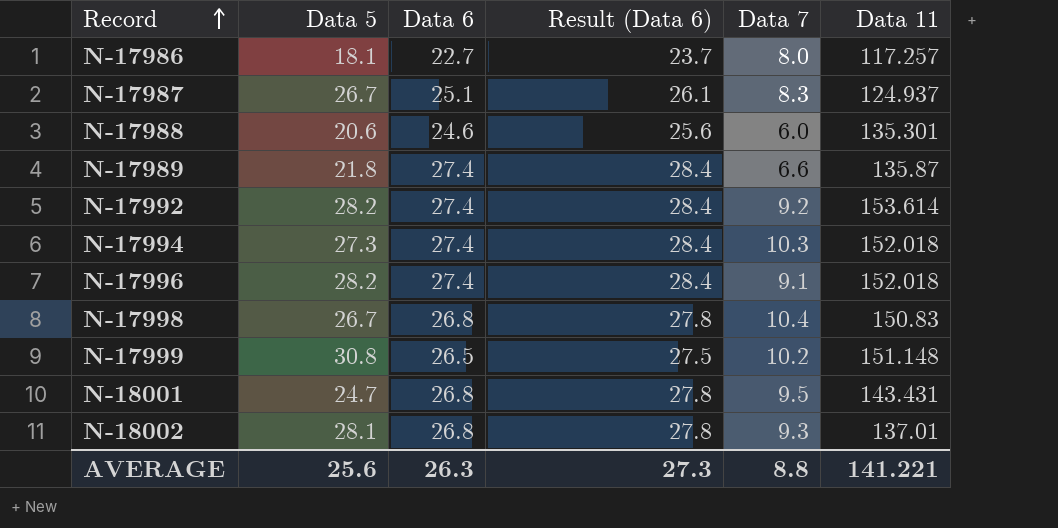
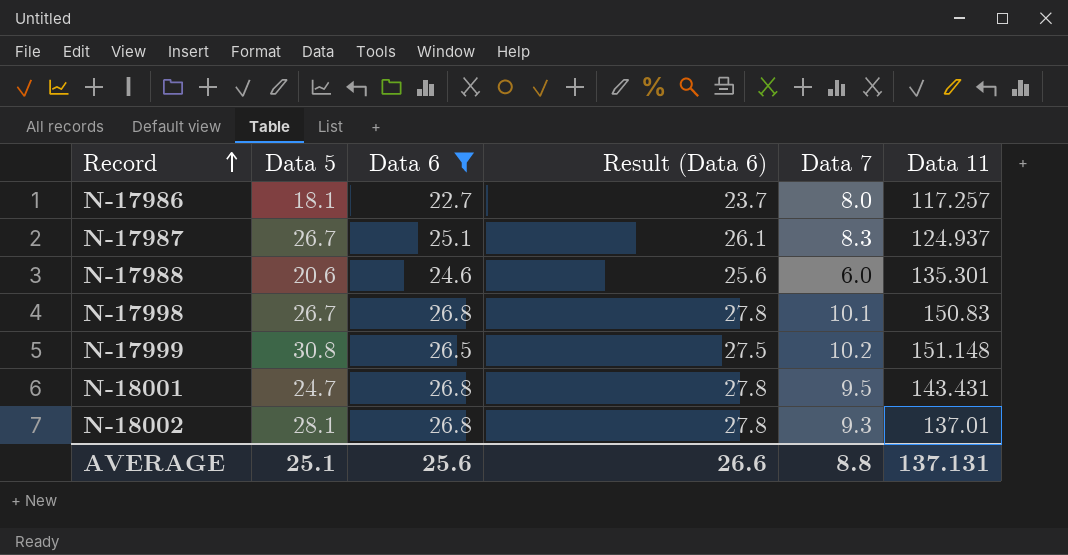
filter: none -> Data 6 != 27.4
N-17998 | Data 7: 10.4 -> 10.1
AVERAGE | Data 5: 25.6 -> 25.1
AVERAGE | Data 6: 26.3 -> 25.6
AVERAGE | Result (Data 6): 27.3 -> 26.6
AVERAGE | Data 11: 141.221 -> 137.131

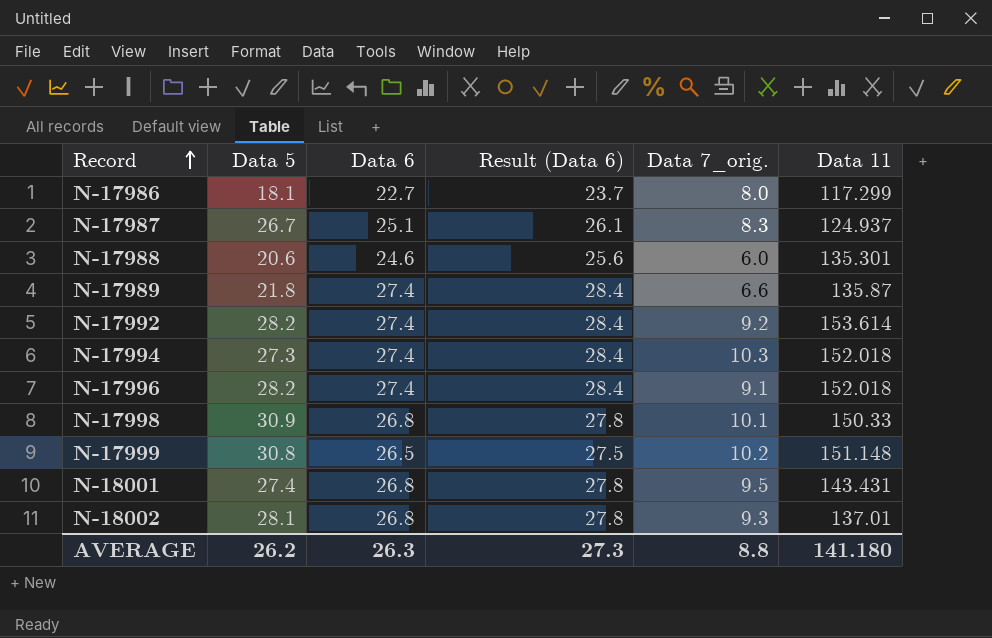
filter: Data 6 != 27.4 -> none
column name: Data 7 -> Data 7_orig.
N-17986 | Data 11: 117.257 -> 117.299
N-17998 | Data 5: 26.7 -> 30.9
N-17998 | Data 11: 150.83 -> 150.33
N-18001 | Data 5: 24.7 -> 27.4
AVERAGE | Data 5: 25.1 -> 26.2
AVERAGE | Data 6: 25.6 -> 26.3
AVERAGE | Result (Data 6): 26.6 -> 27.3
AVERAGE | Data 11: 137.131 -> 141.180

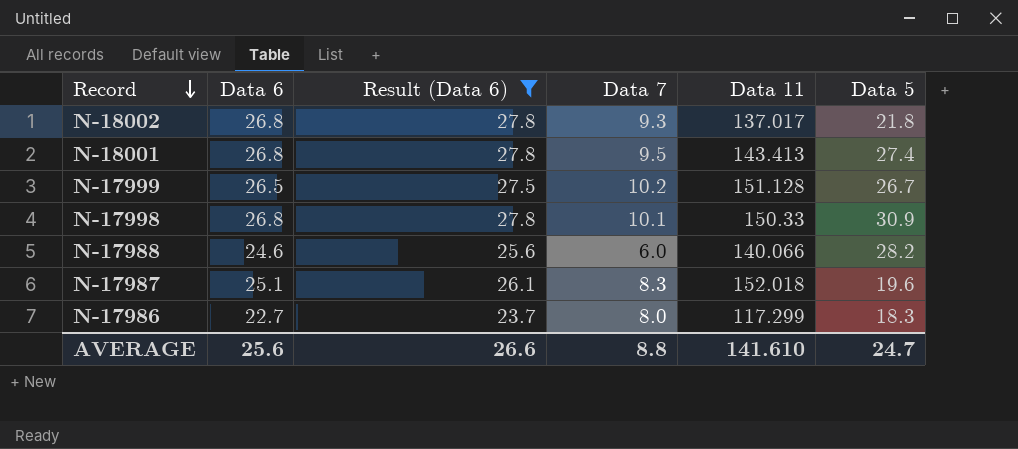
filter: none -> Result (Data 6) != 28.4
row order: Record ascending -> Record descending
column name: Data 7_orig. -> Data 7
column Data 5 | position: 2 -> 6
N-18002 | Data 11: 137.01 -> 137.017
N-18002 | Data 5: 28.1 -> 21.8
N-18001 | Data 11: 143.431 -> 143.413
N-17999 | Data 11: 151.148 -> 151.128
N-17999 | Data 5: 30.8 -> 26.7
N-17988 | Data 11: 135.301 -> 140.066
N-17988 | Data 5: 20.6 -> 28.2
N-17987 | Data 11: 124.937 -> 152.018
N-17987 | Data 5: 26.7 -> 19.6
N-17986 | Data 5: 18.1 -> 18.3
AVERAGE | Data 6: 26.3 -> 25.6
AVERAGE | Result (Data 6): 27.3 -> 26.6
AVERAGE | Data 11: 141.180 -> 141.610
AVERAGE | Data 5: 26.2 -> 24.7

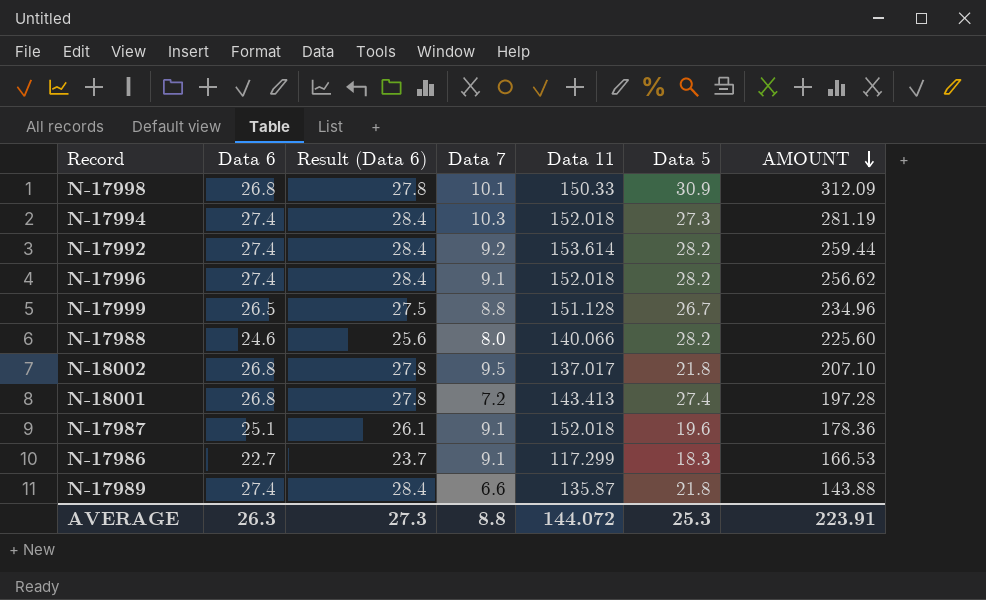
filter: Result (Data 6) != 28.4 -> none
row order: Record descending -> AMOUNT descending
column AMOUNT | formula: none -> [Data 7] * [Data 5]
N-17999 | Data 7: 10.2 -> 8.8
N-17988 | Data 7: 6.0 -> 8.0
N-18002 | Data 7: 9.3 -> 9.5
N-18001 | Data 7: 9.5 -> 7.2
N-17987 | Data 7: 8.3 -> 9.1
N-17986 | Data 7: 8.0 -> 9.1
AVERAGE | Data 6: 25.6 -> 26.3
AVERAGE | Result (Data 6): 26.6 -> 27.3
AVERAGE | Data 11: 141.610 -> 144.072
AVERAGE | Data 5: 24.7 -> 25.3

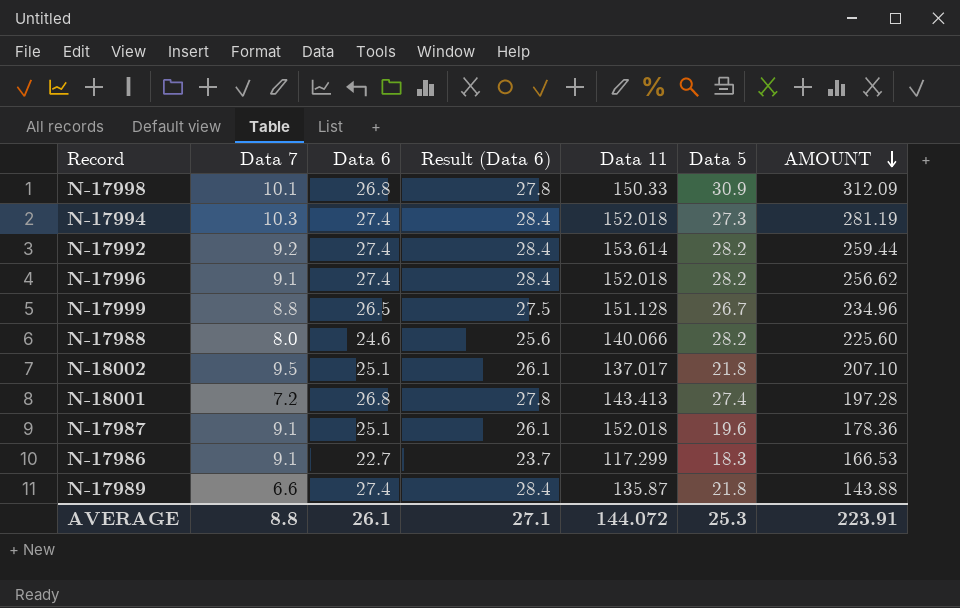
column Data 7 | position: 4 -> 2
N-18002 | Data 6: 26.8 -> 25.1
N-18002 | Result (Data 6): 27.8 -> 26.1
AVERAGE | Data 6: 26.3 -> 26.1
AVERAGE | Result (Data 6): 27.3 -> 27.1

